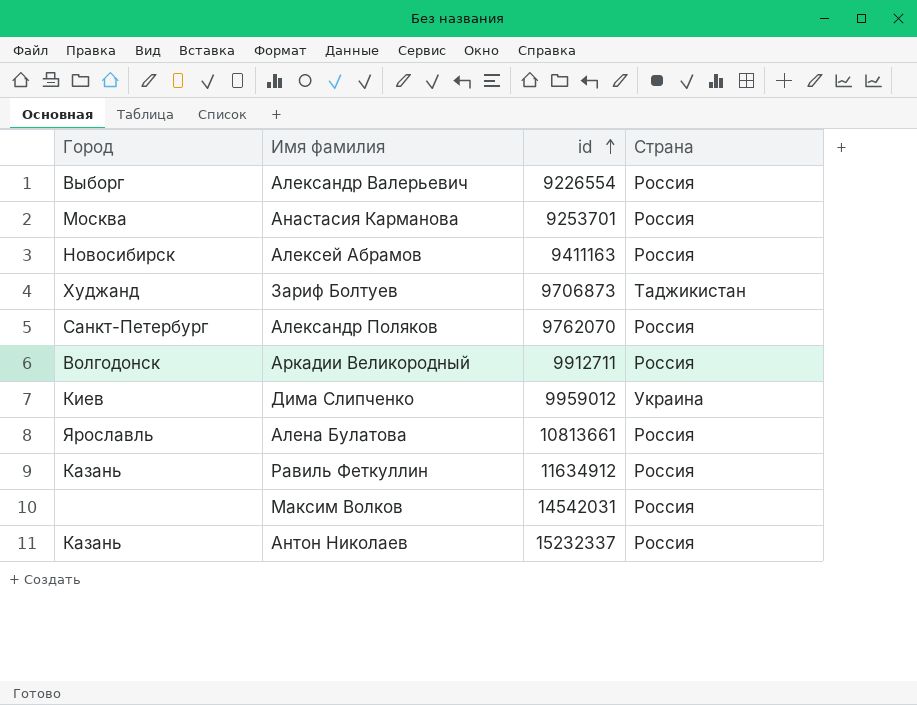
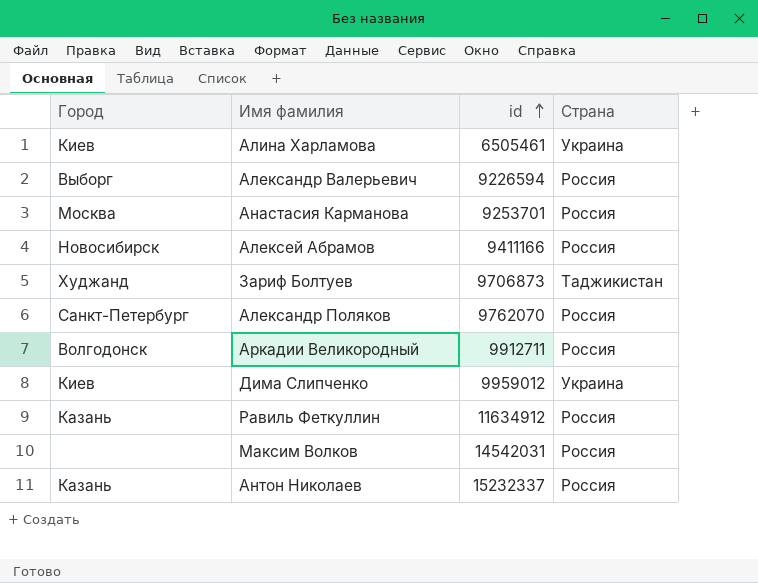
row Алена Булатова: Ярославль | 10813661 | Россия -> none
row Алина Харламова: none -> Киев | 6505461 | Украина
Александр Валерьевич | id: 9226554 -> 9226594
Алексей Абрамов | id: 9411163 -> 9411166

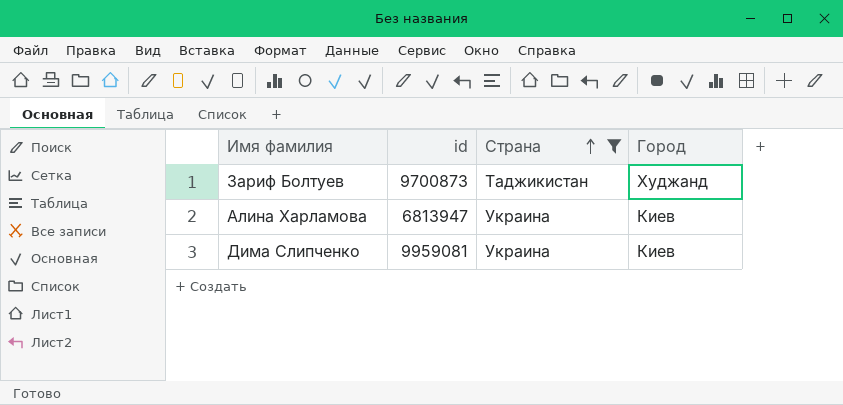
filter: none -> Страна != Россия
row order: id ascending -> Страна ascending
column Город | position: 1 -> 4
Зариф Болтуев | id: 9706873 -> 9700873
Алина Харламова | id: 6505461 -> 6813947
Дима Слипченко | id: 9959012 -> 9959081

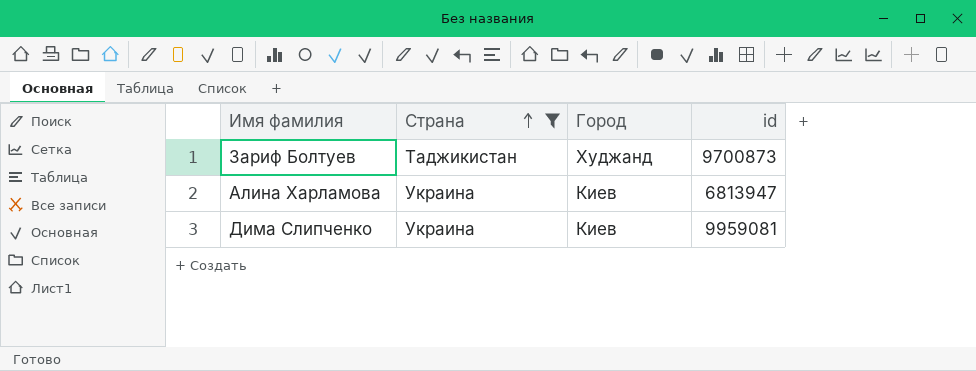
column id | position: 2 -> 4

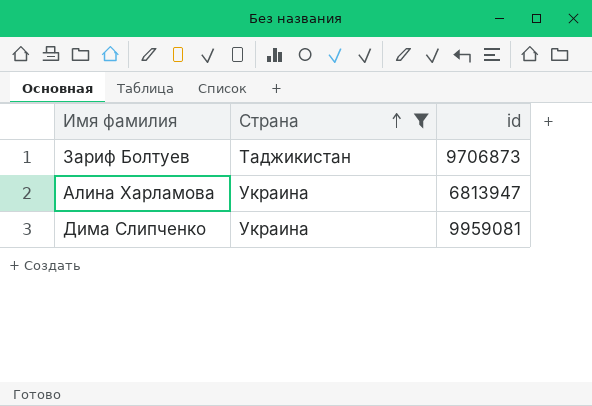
column Город | position: 3 -> none
Зариф Болтуев | id: 9700873 -> 9706873

